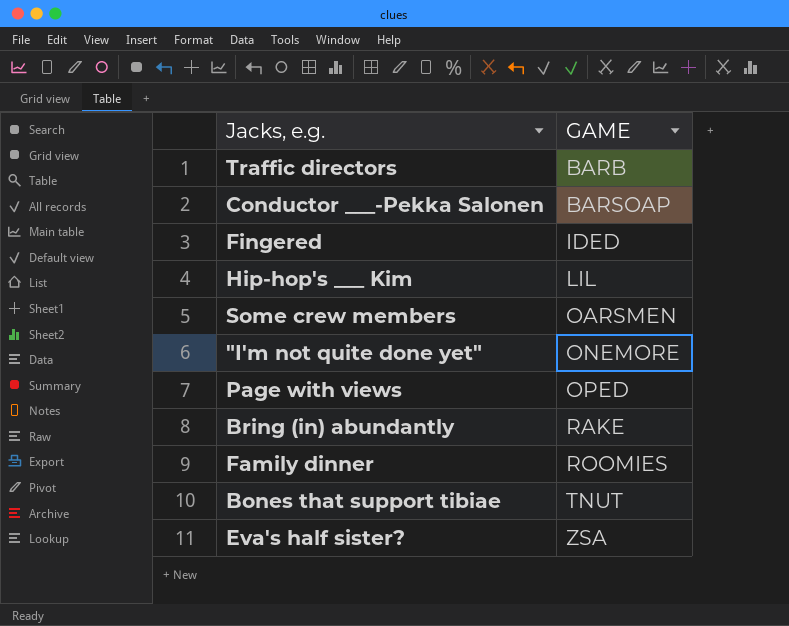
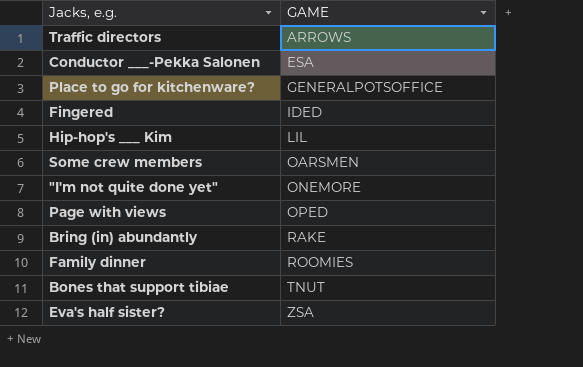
Traffic directors | GAME: BARB -> ARROWS
Conductor ___-Pekka Salonen | GAME: BARSOAP -> ESA
row Place to go for kitchenware?: none -> GENERALPOTSOFFICE

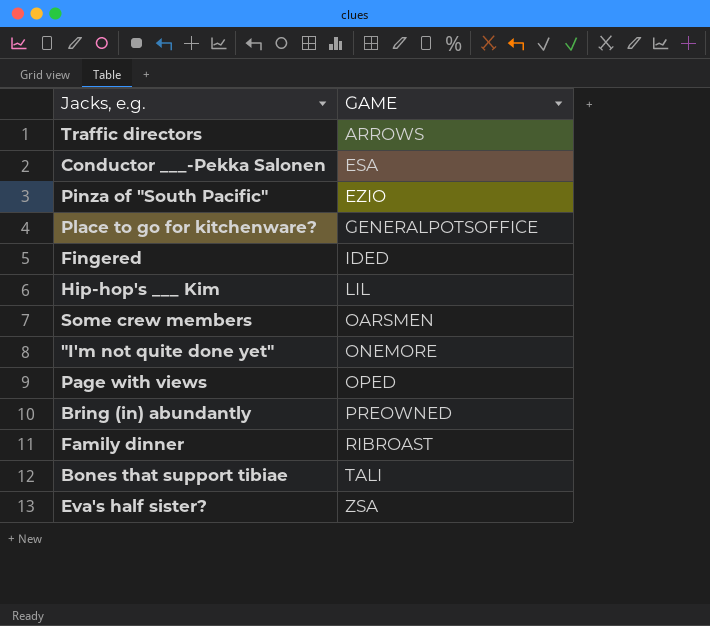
row Pinza of "South Pacific": none -> EZIO
Bring (in) abundantly | GAME: RAKE -> PREOWNED
Family dinner | GAME: ROOMIES -> RIBROAST
Bones that support tibiae | GAME: TNUT -> TALI

